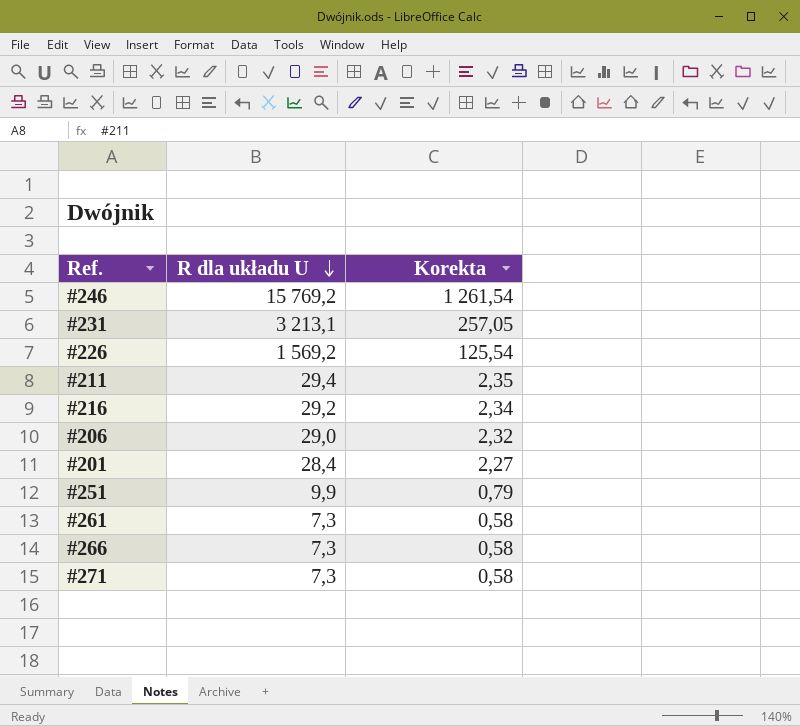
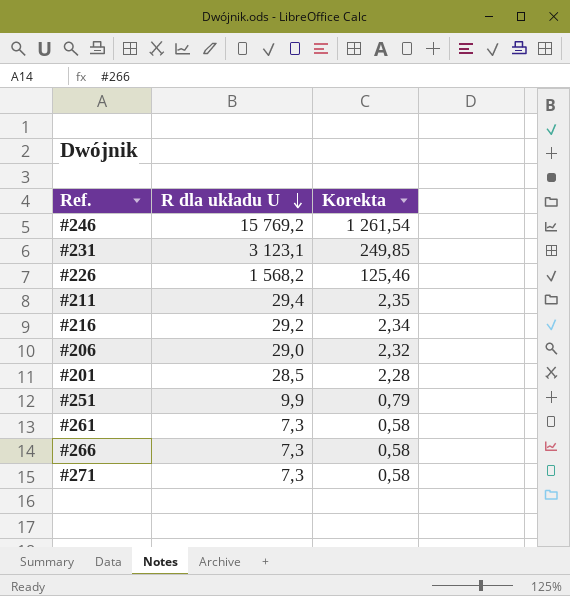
#231 | R dla układu U: 3 213,1 -> 3 123,1
#231 | Korekta: 257,05 -> 249,85
#226 | R dla układu U: 1 569,2 -> 1 568,2
#226 | Korekta: 125,54 -> 125,46
#201 | R dla układu U: 28,4 -> 28,5
#201 | Korekta: 2,27 -> 2,28

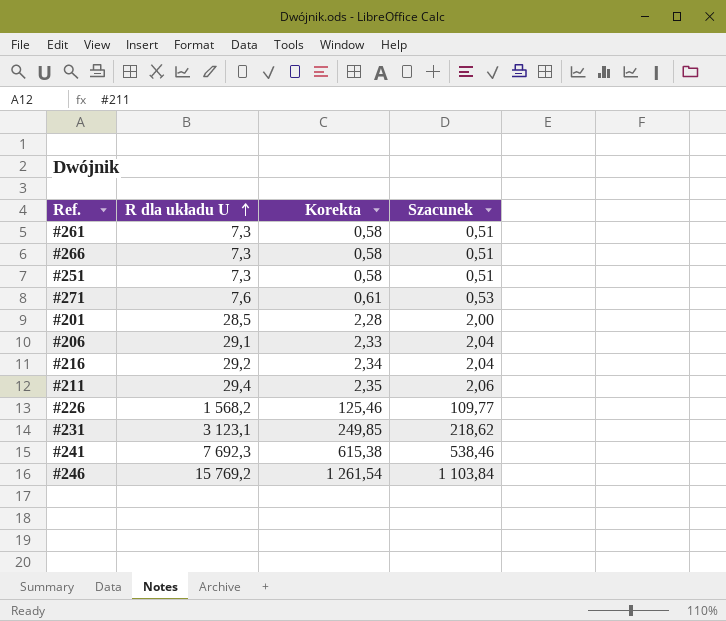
row order: R dla układu U descending -> R dla układu U ascending
column Szacunek | formula: none -> [R dla układu U] * 0,07
#251 | R dla układu U: 9,9 -> 7,3
#251 | Korekta: 0,79 -> 0,58
#271 | R dla układu U: 7,3 -> 7,6
#271 | Korekta: 0,58 -> 0,61
#206 | R dla układu U: 29,0 -> 29,1
#206 | Korekta: 2,32 -> 2,33
row #241: none -> 7 692,3 | 615,38 | 538,46

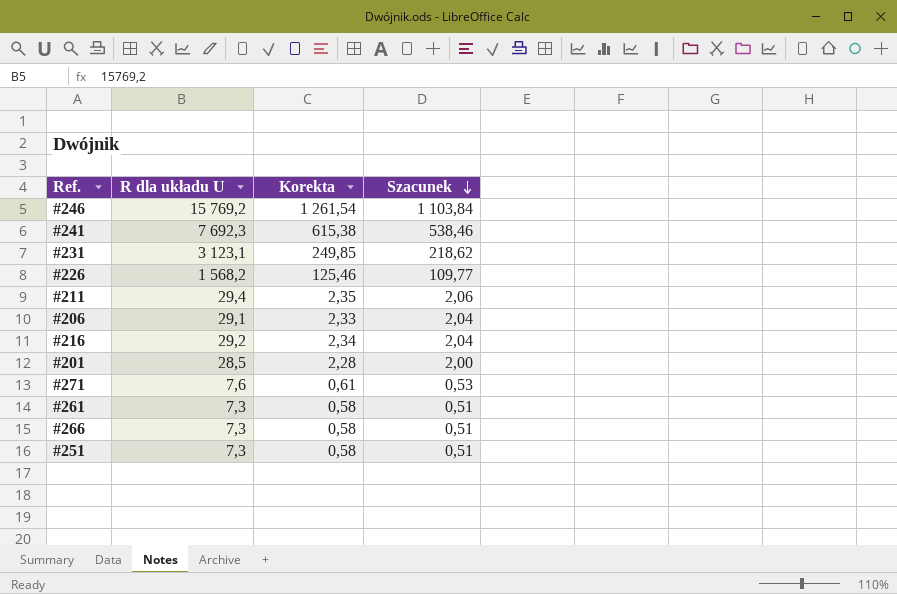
row order: R dla układu U ascending -> Szacunek descending

